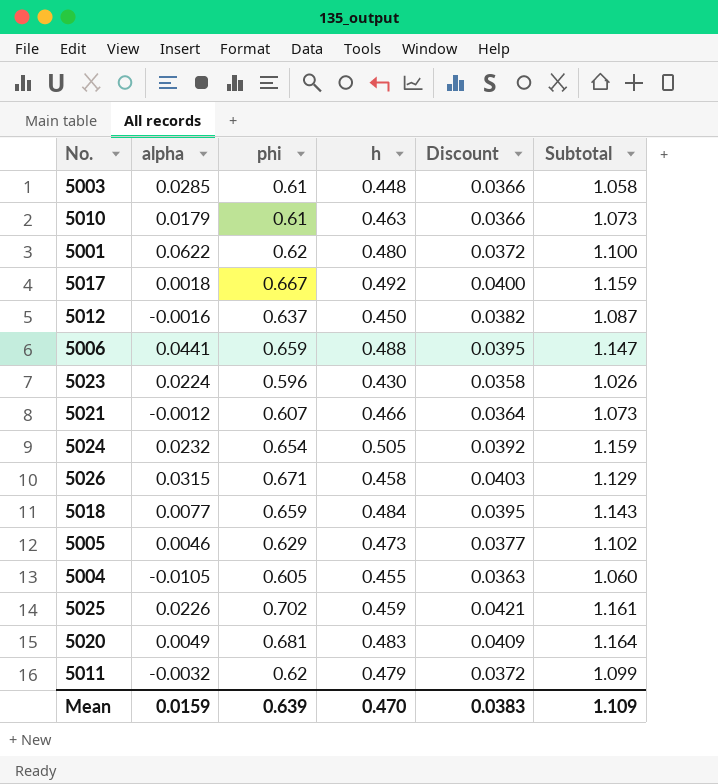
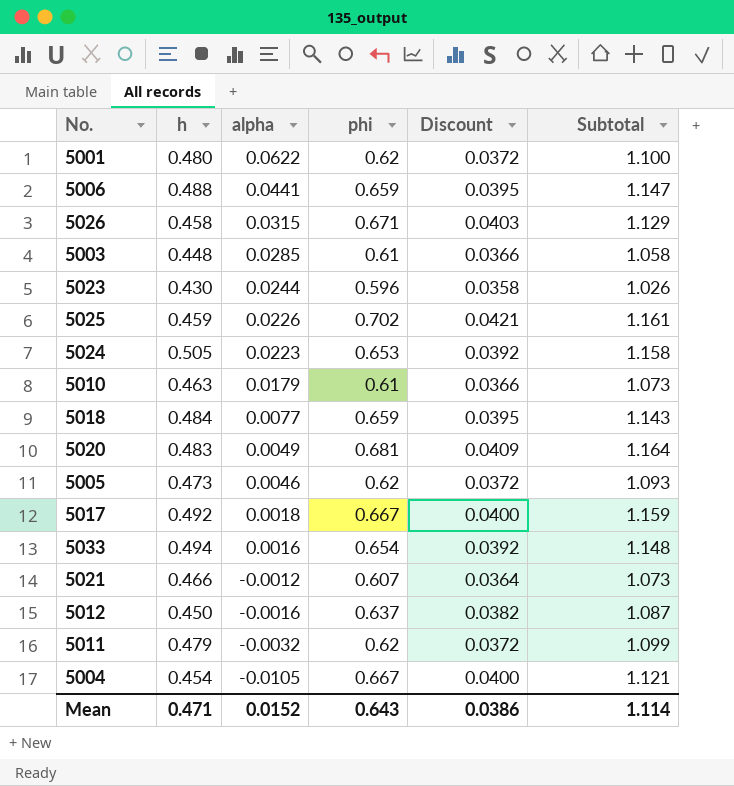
row order: none -> alpha descending
column h | position: 4 -> 2
5023 | alpha: 0.0224 -> 0.0244
5024 | alpha: 0.0232 -> 0.0223
5024 | phi: 0.654 -> 0.653
5024 | Subtotal: 1.159 -> 1.158
5005 | phi: 0.629 -> 0.62
5005 | Discount: 0.0377 -> 0.0372
5005 | Subtotal: 1.102 -> 1.093
row 5033: none -> 0.494 | 0.0016 | 0.654 | 0.0392 | 1.148
5004 | h: 0.455 -> 0.454
5004 | phi: 0.605 -> 0.667
5004 | Discount: 0.0363 -> 0.0400
5004 | Subtotal: 1.060 -> 1.121
Mean | h: 0.470 -> 0.471
Mean | alpha: 0.0159 -> 0.0152
Mean | phi: 0.639 -> 0.643
Mean | Discount: 0.0383 -> 0.0386
Mean | Subtotal: 1.109 -> 1.114

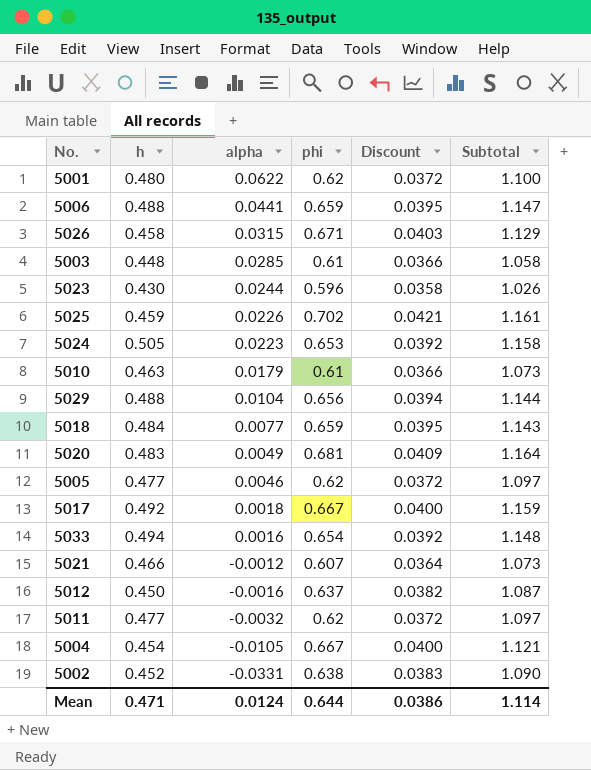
row 5029: none -> 0.488 | 0.0104 | 0.656 | 0.0394 | 1.144
5005 | h: 0.473 -> 0.477
5005 | Subtotal: 1.093 -> 1.097
5011 | h: 0.479 -> 0.477
5011 | Subtotal: 1.099 -> 1.097
row 5002: none -> 0.452 | -0.0331 | 0.638 | 0.0383 | 1.090
Mean | alpha: 0.0152 -> 0.0124
Mean | phi: 0.643 -> 0.644

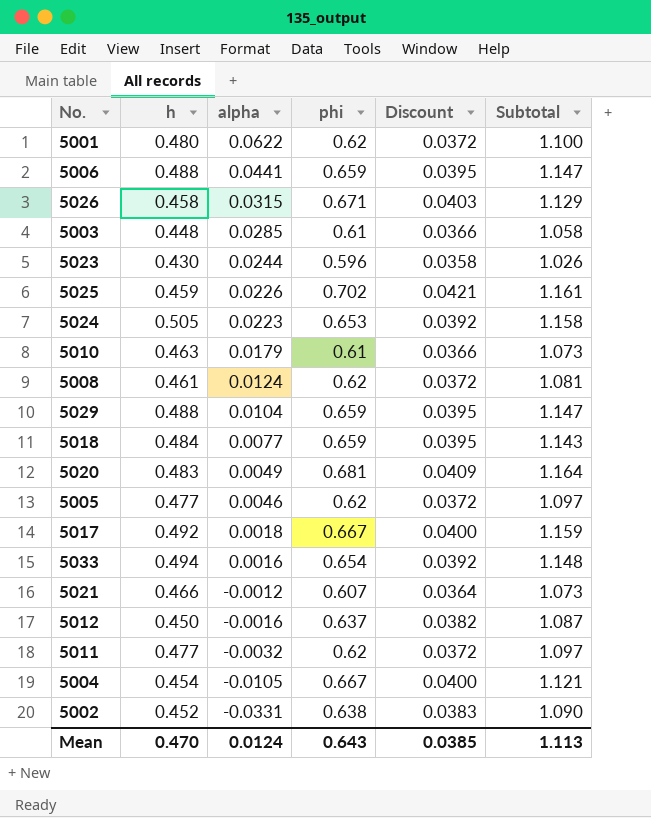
row 5008: none -> 0.461 | 0.0124 | 0.62 | 0.0372 | 1.081
5029 | phi: 0.656 -> 0.659
5029 | Discount: 0.0394 -> 0.0395
5029 | Subtotal: 1.144 -> 1.147
Mean | h: 0.471 -> 0.470
Mean | phi: 0.644 -> 0.643
Mean | Discount: 0.0386 -> 0.0385
Mean | Subtotal: 1.114 -> 1.113

